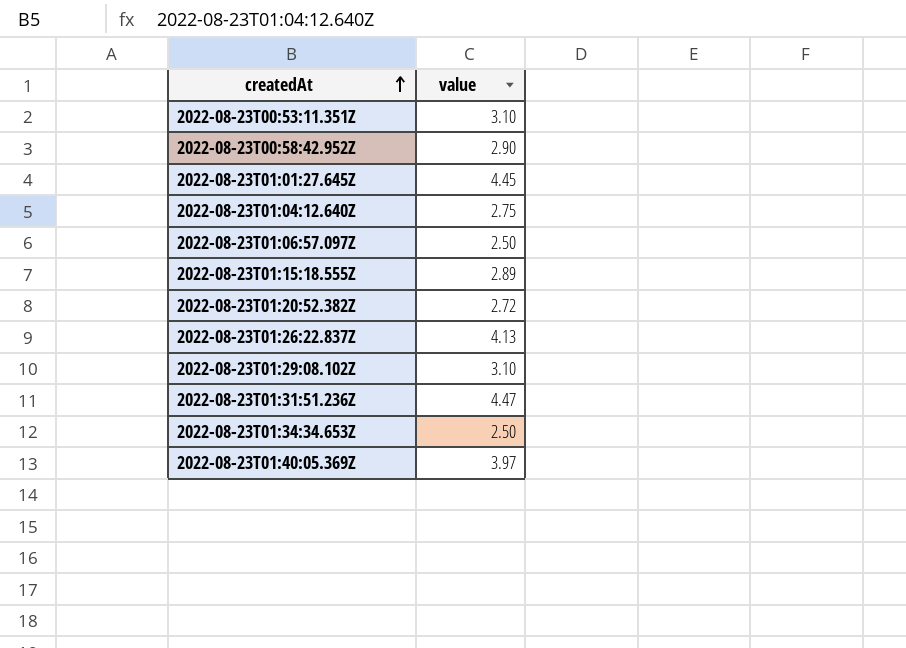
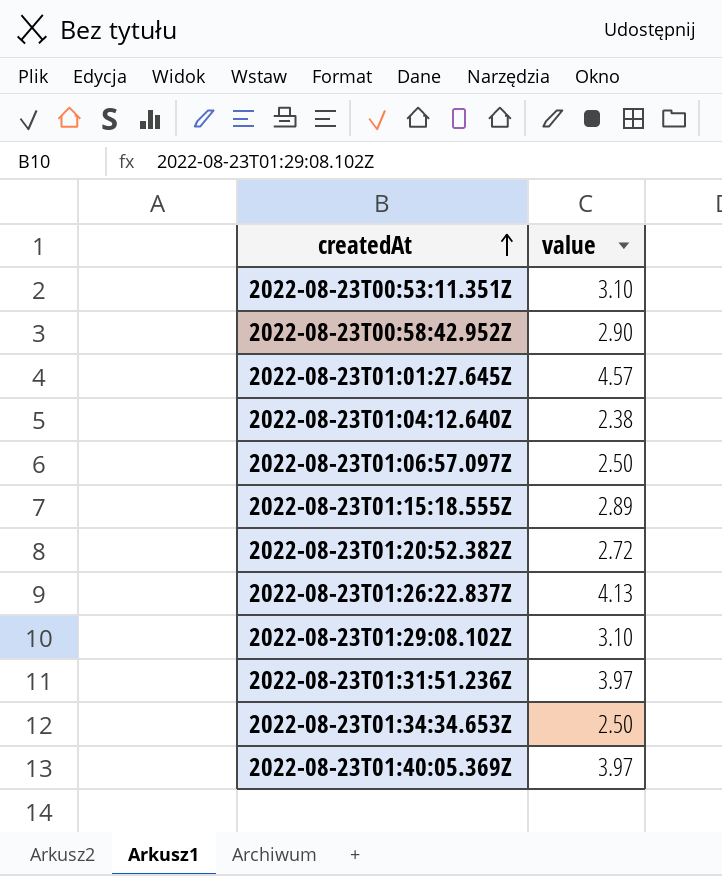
2022-08-23T01:01:27.645Z | value: 4.45 -> 4.57
2022-08-23T01:04:12.640Z | value: 2.75 -> 2.38
2022-08-23T01:31:51.236Z | value: 4.47 -> 3.97

